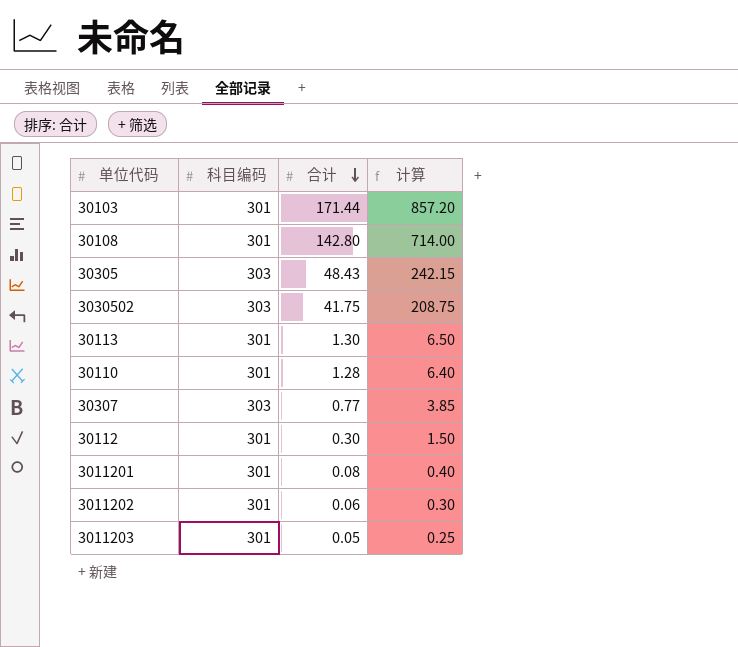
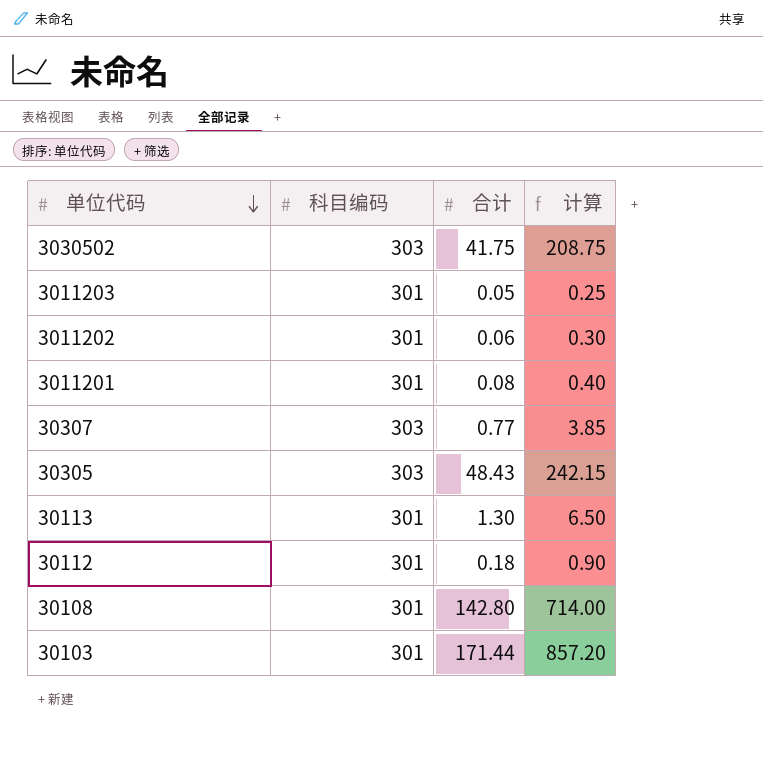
row order: 合计 descending -> 单位代码 descending
row 30110: 301 | 1.28 | 6.40 -> none
30112 | 合计: 0.30 -> 0.18
30112 | 计算: 1.50 -> 0.90

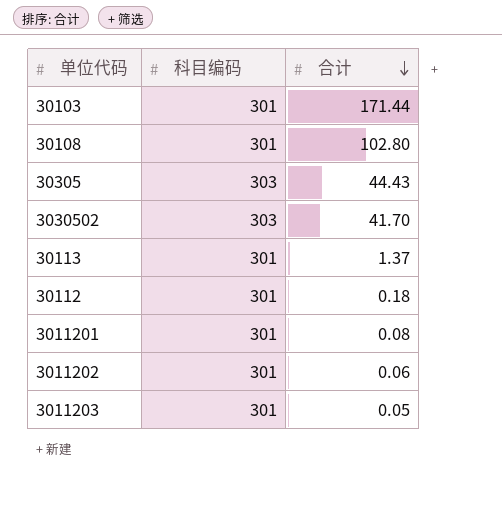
row order: 单位代码 descending -> 合计 descending
column 计算 | formula: [合计] * 5 -> none
row 30307: 303 | 0.77 | 3.85 -> none
30108 | 合计: 142.80 -> 102.80
30305 | 合计: 48.43 -> 44.43
3030502 | 合计: 41.75 -> 41.70
30113 | 合计: 1.30 -> 1.37

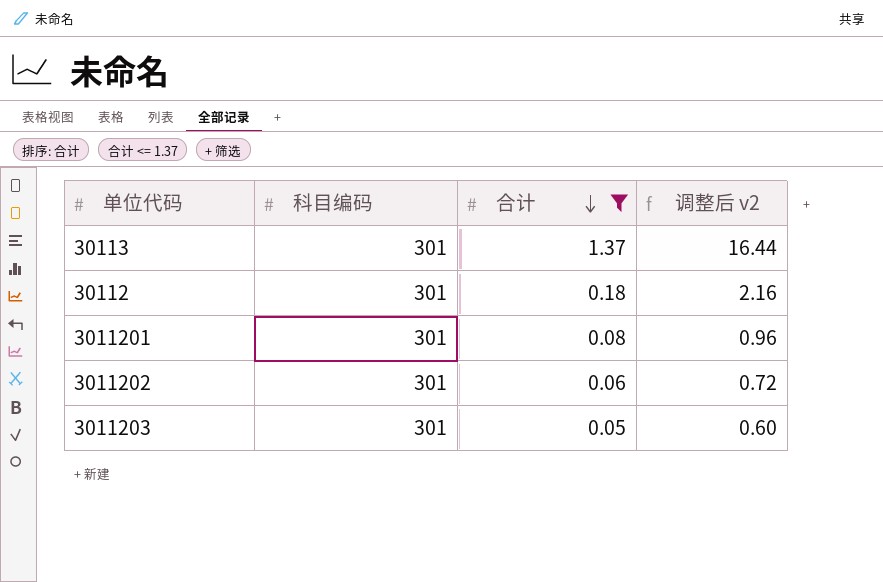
filter: none -> 合计 <= 1.37
column 调整后 v2 | formula: none -> [合计] * 12

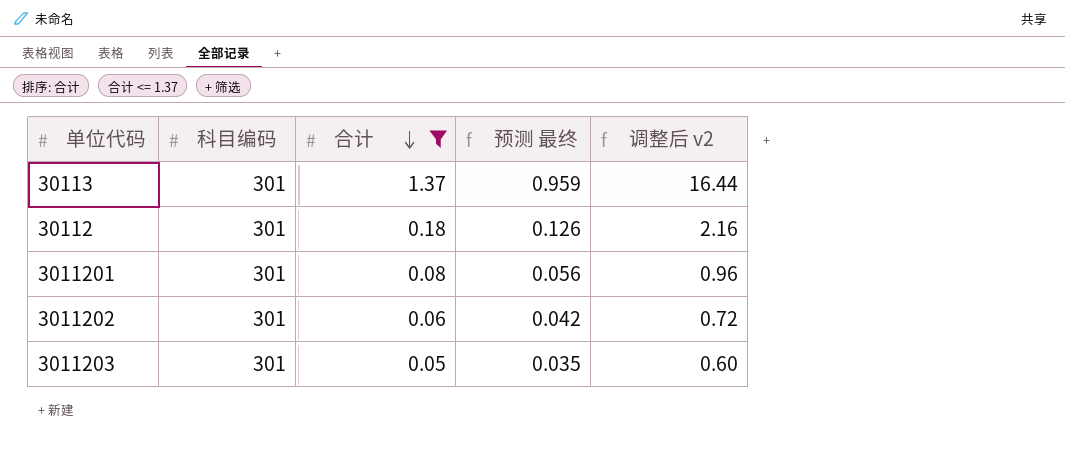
column 预测 最终 | formula: none -> [合计] * 0.7

